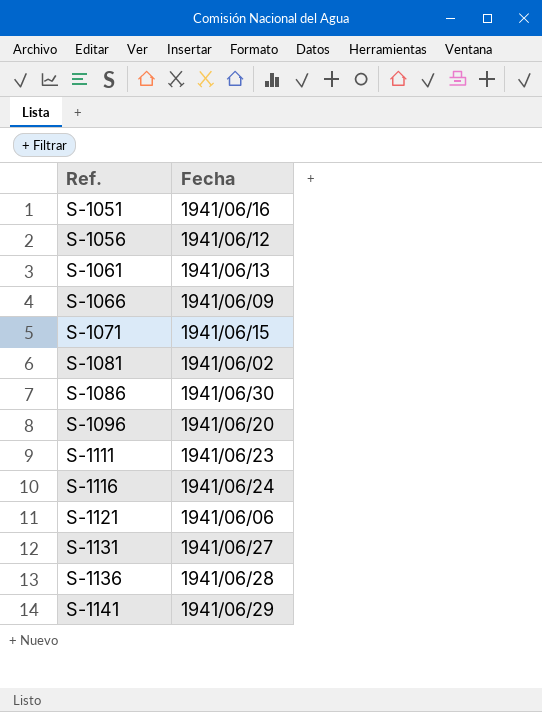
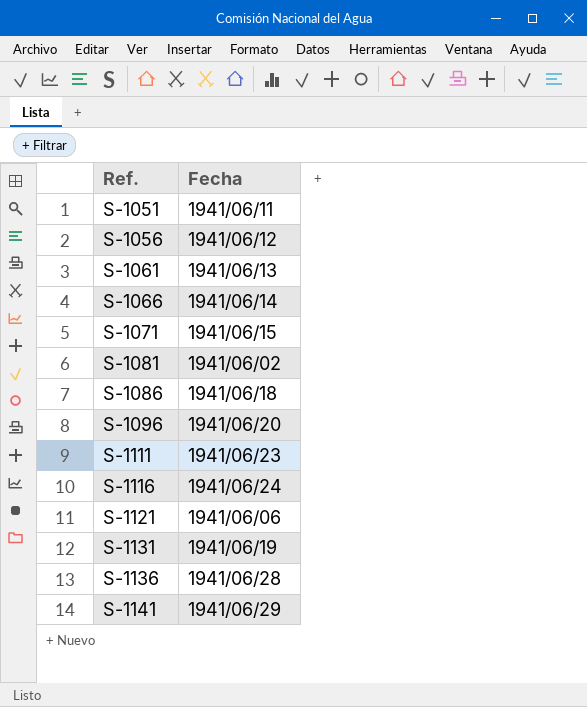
S-1051 | Fecha: 1941/06/16 -> 1941/06/11
S-1066 | Fecha: 1941/06/09 -> 1941/06/14
S-1086 | Fecha: 1941/06/30 -> 1941/06/18
S-1131 | Fecha: 1941/06/27 -> 1941/06/19

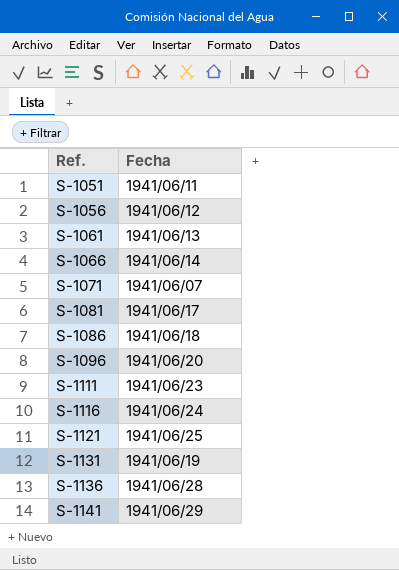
S-1071 | Fecha: 1941/06/15 -> 1941/06/07
S-1081 | Fecha: 1941/06/02 -> 1941/06/17
S-1121 | Fecha: 1941/06/06 -> 1941/06/25

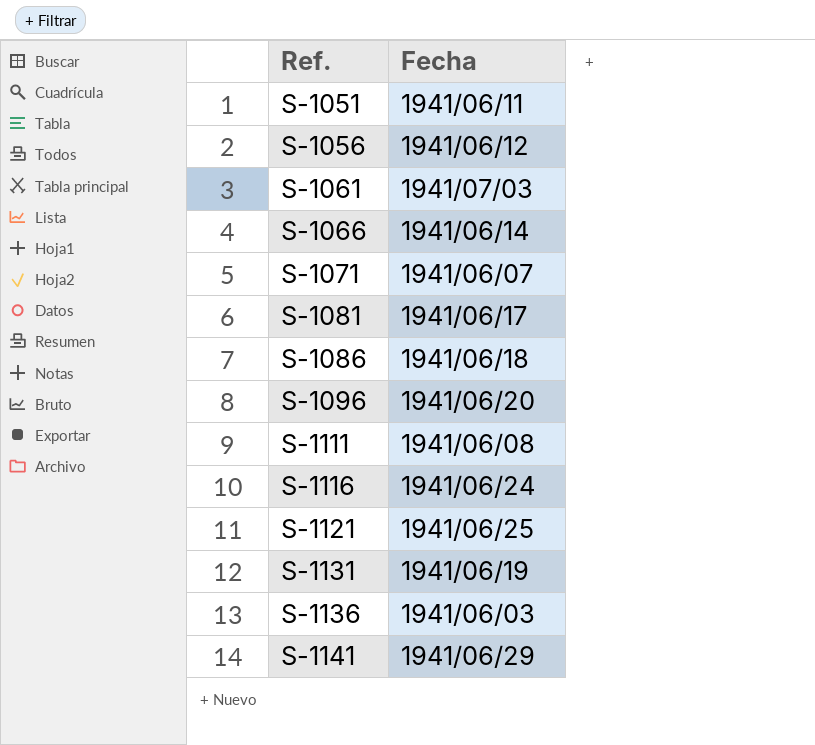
S-1061 | Fecha: 1941/06/13 -> 1941/07/03
S-1111 | Fecha: 1941/06/23 -> 1941/06/08
S-1136 | Fecha: 1941/06/28 -> 1941/06/03

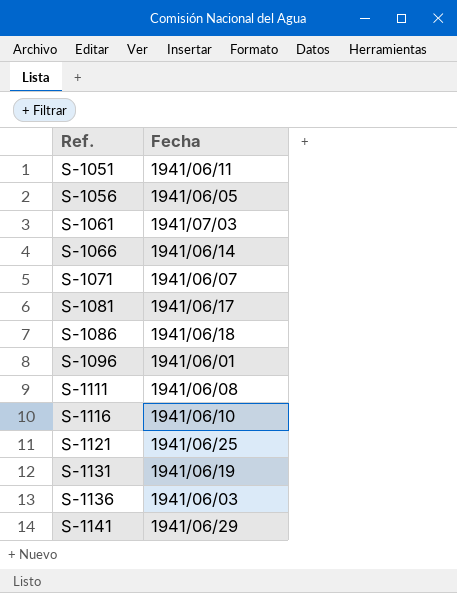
S-1056 | Fecha: 1941/06/12 -> 1941/06/05
S-1096 | Fecha: 1941/06/20 -> 1941/06/01
S-1116 | Fecha: 1941/06/24 -> 1941/06/10

